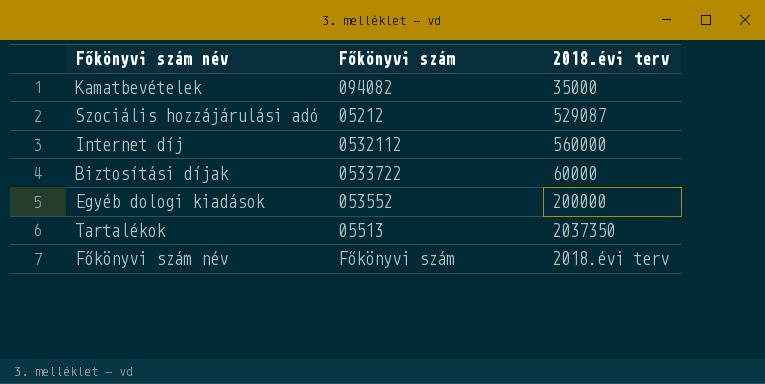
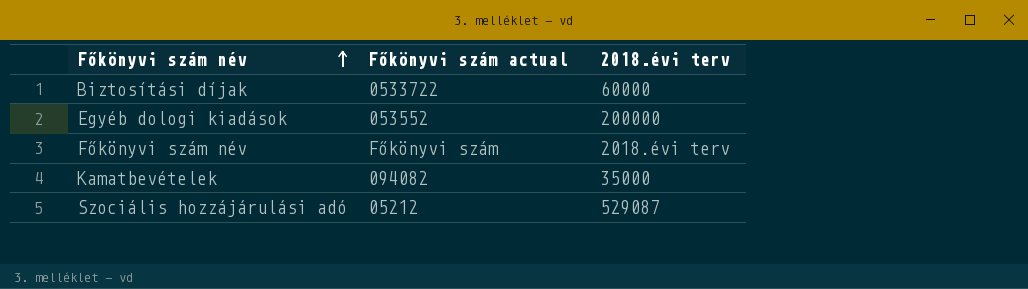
row order: none -> Főkönyvi szám név ascending
column name: Főkönyvi szám -> Főkönyvi szám actual
row Internet díj: 0532112 | 560000 -> none
row Tartalékok: 05513 | 2037350 -> none

